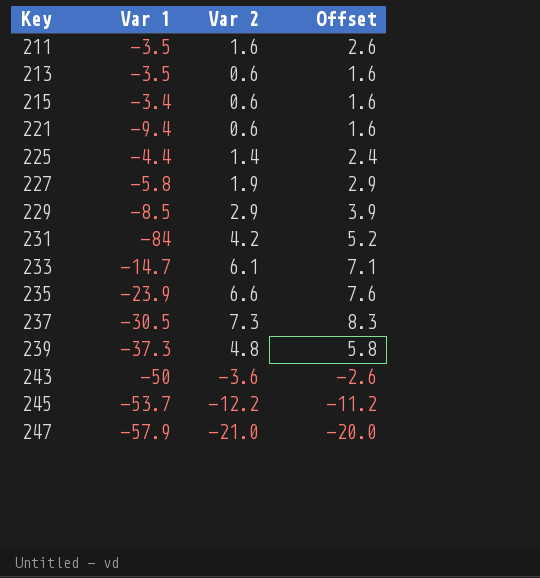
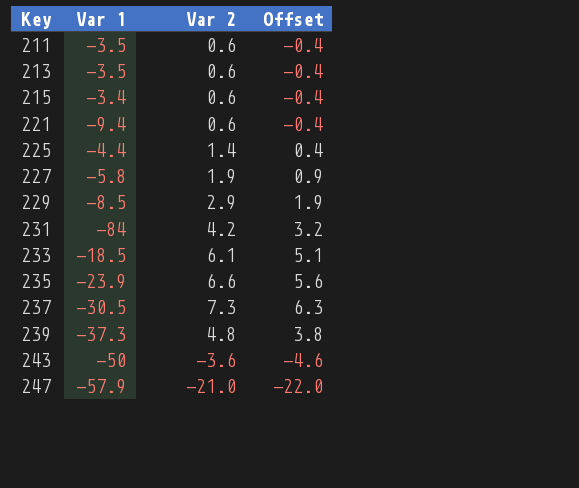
column Offset | formula: [Var 2] + 1 -> [Var 2] - 1
row 245: -53.7 | -12.2 | -11.2 -> none
211 | Var 2: 1.6 -> 0.6
233 | Var 1: -14.7 -> -18.5

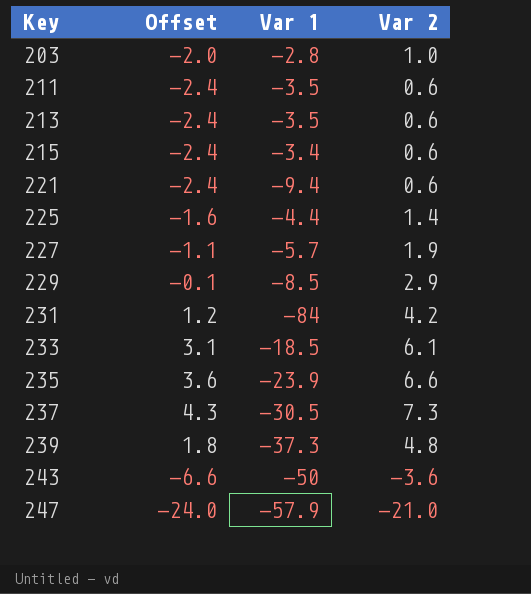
column Offset | formula: [Var 2] - 1 -> [Var 2] - 3
column Offset | position: 4 -> 2
row 203: none -> -2.0 | -2.8 | 1.0
227 | Var 1: -5.8 -> -5.7

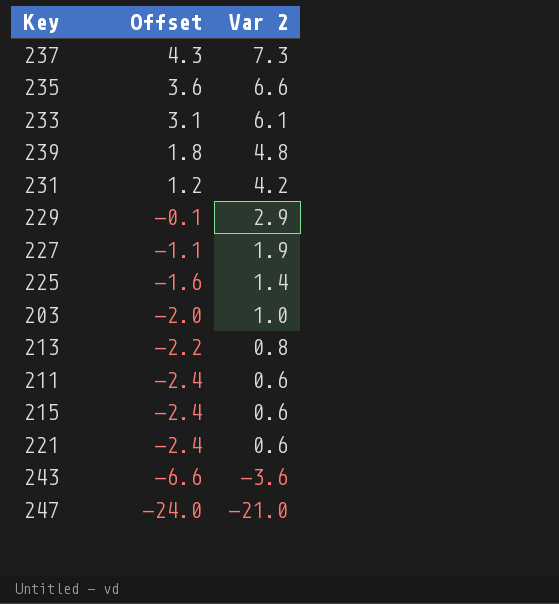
row order: Key ascending -> Offset descending
column Var 1 | position: 3 -> none
213 | Offset: -2.4 -> -2.2
213 | Var 2: 0.6 -> 0.8

